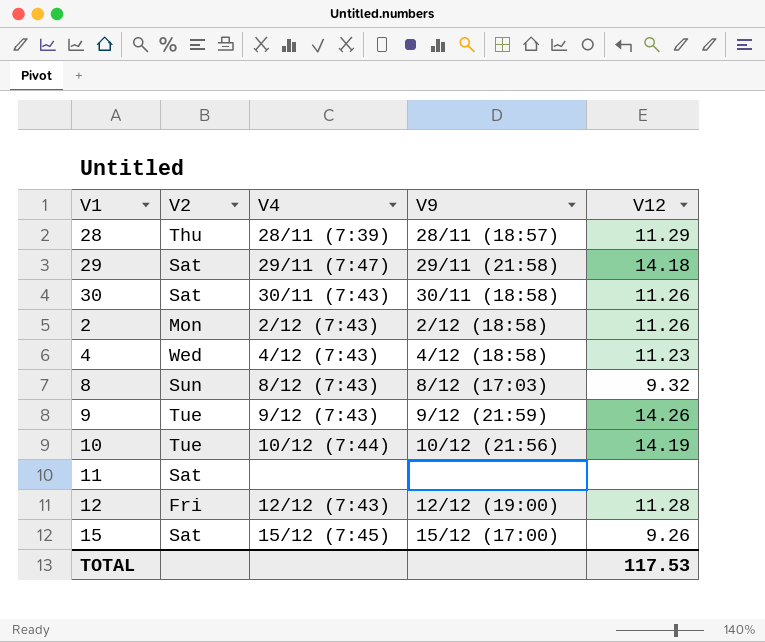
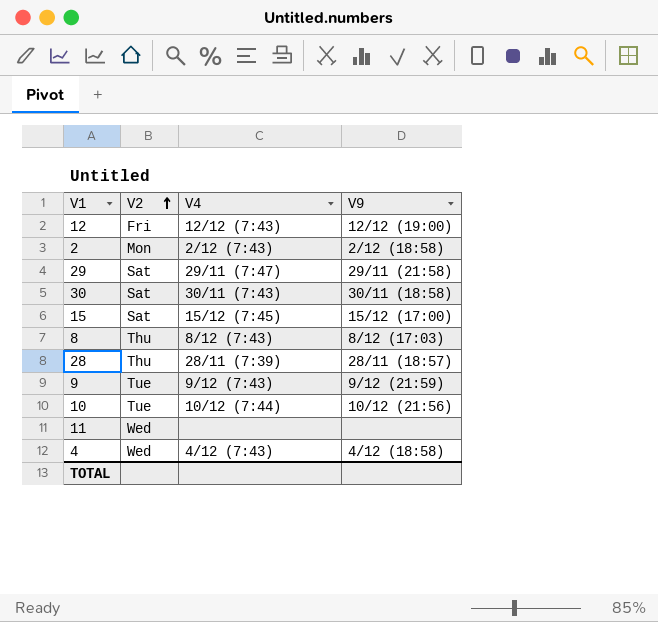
row order: none -> V2 ascending
column V12 | position: 5 -> none
8 | V2: Sun -> Thu
11 | V2: Sat -> Wed

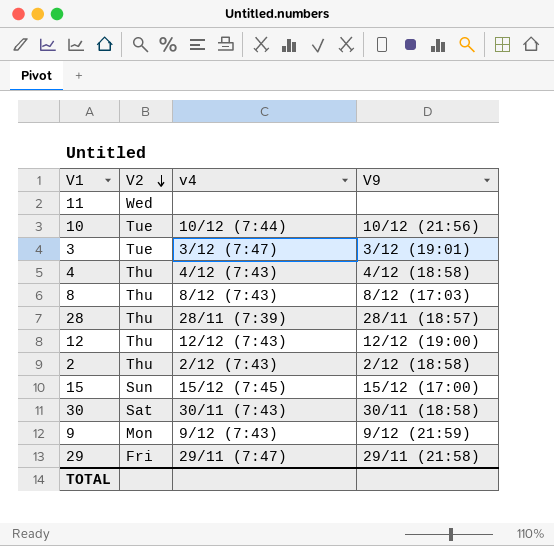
row order: V2 ascending -> V2 descending
column name: V4 -> v4
row 3: none -> Tue | 3/12 (7:47) | 3/12 (19:01)
4 | V2: Wed -> Thu
12 | V2: Fri -> Thu
2 | V2: Mon -> Thu
15 | V2: Sat -> Sun
9 | V2: Tue -> Mon
29 | V2: Sat -> Fri

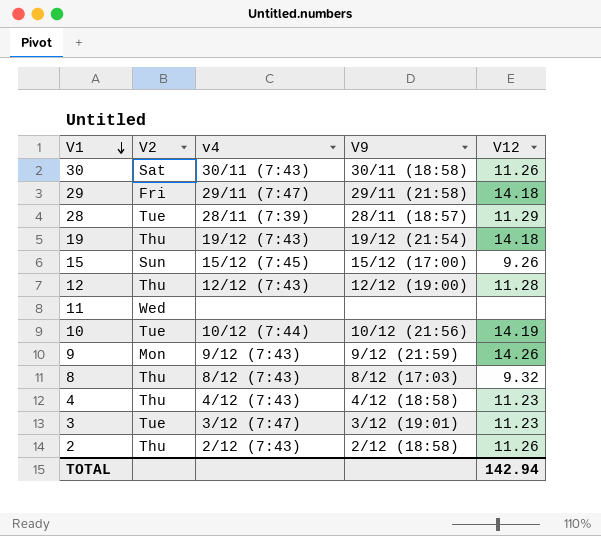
row order: V2 descending -> V1 descending
column V12 | position: none -> 5
28 | V2: Thu -> Tue
row 19: none -> Thu | 19/12 (7:43) | 19/12 (21:54) | 14.18

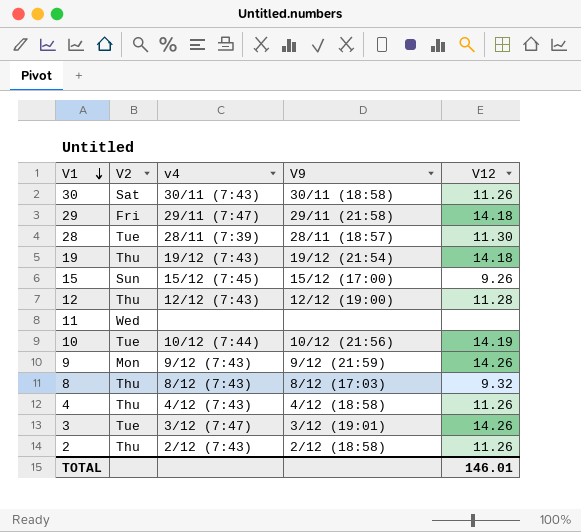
28 | V12: 11.29 -> 11.30
4 | V12: 11.23 -> 11.26
3 | V12: 11.23 -> 14.26
TOTAL | V12: 142.94 -> 146.01

